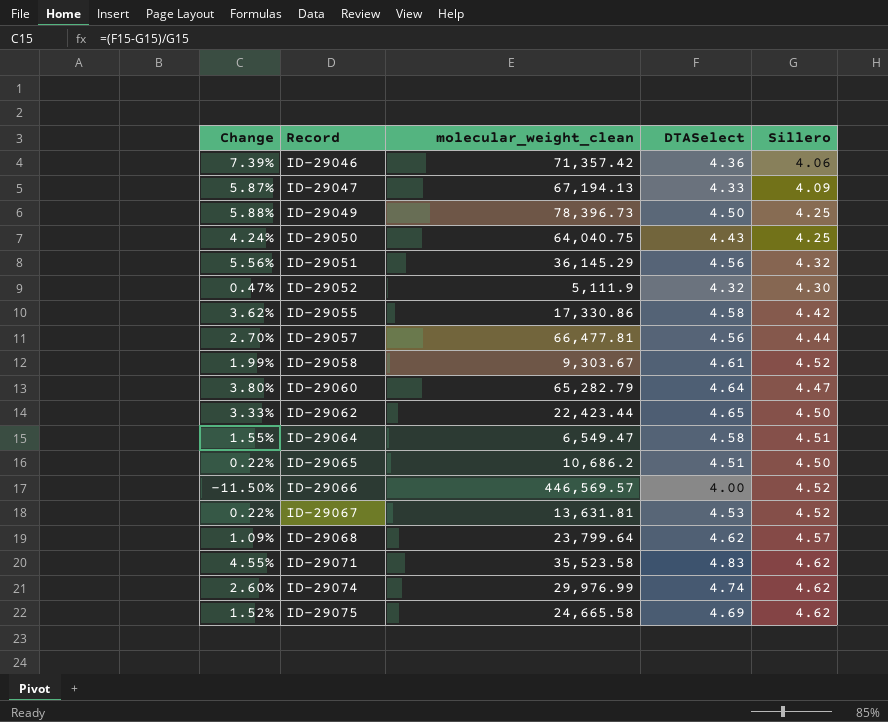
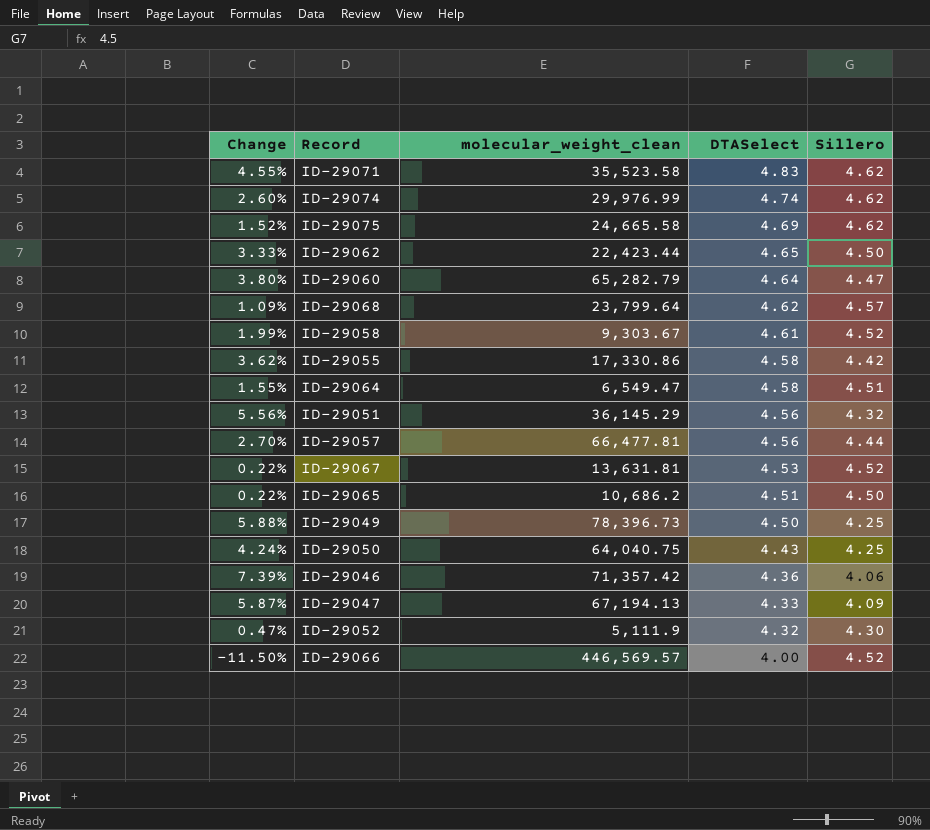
row order: Record ascending -> DTASelect descending

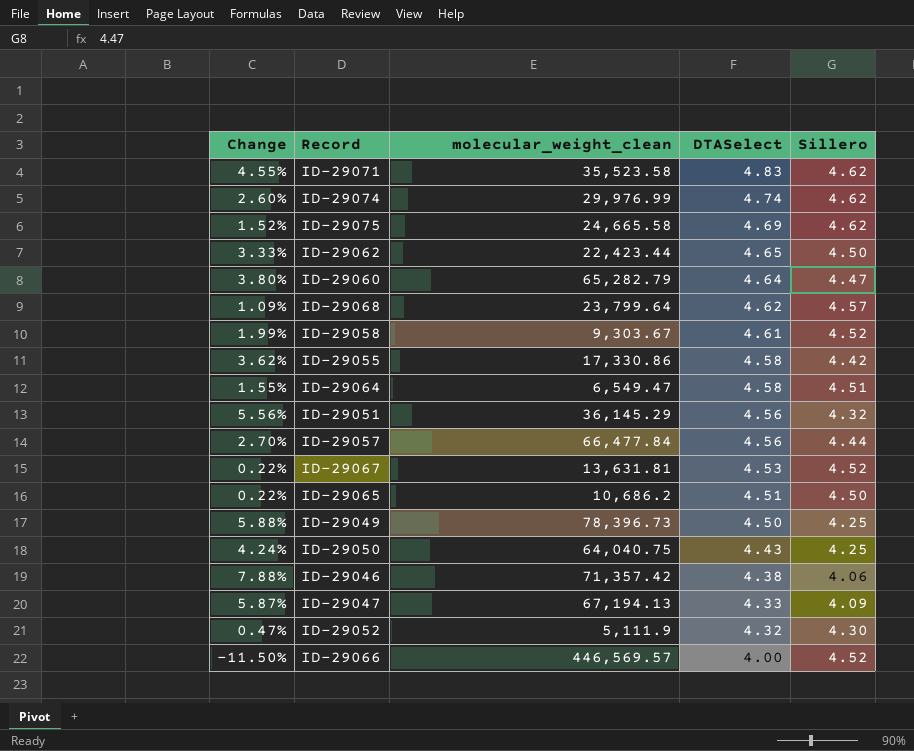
ID-29057 | molecular_weight_clean: 66,477.81 -> 66,477.84
ID-29046 | Change: 7.39% -> 7.88%
ID-29046 | DTASelect: 4.36 -> 4.38

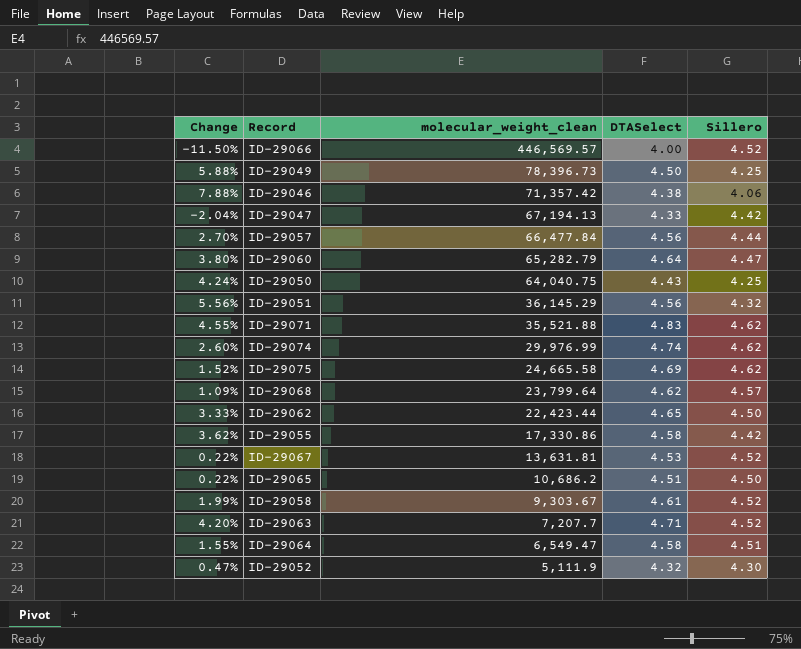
row order: DTASelect descending -> molecular_weight_clean descending
ID-29047 | Change: 5.87% -> -2.04%
ID-29047 | Sillero: 4.09 -> 4.42
ID-29071 | molecular_weight_clean: 35,523.58 -> 35,521.88
row ID-29063: none -> 4.20% | 7,207.7 | 4.71 | 4.52

